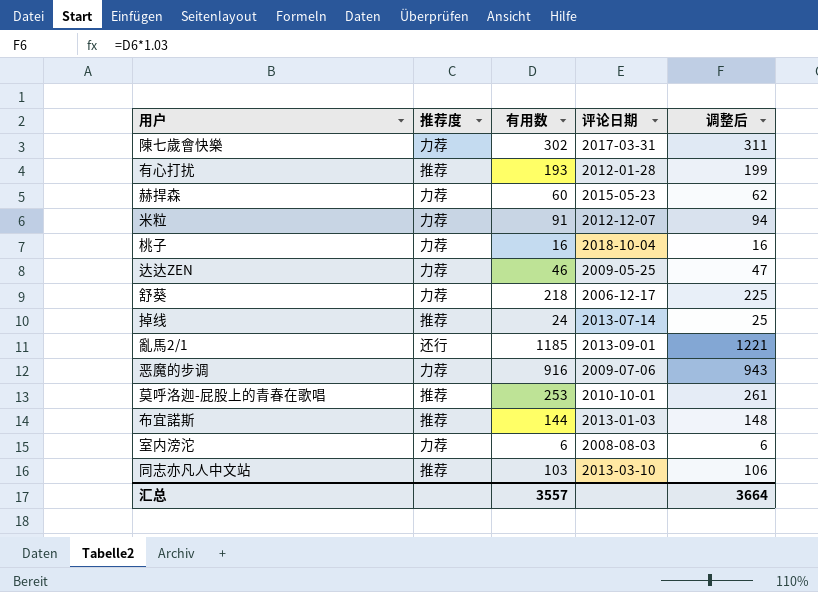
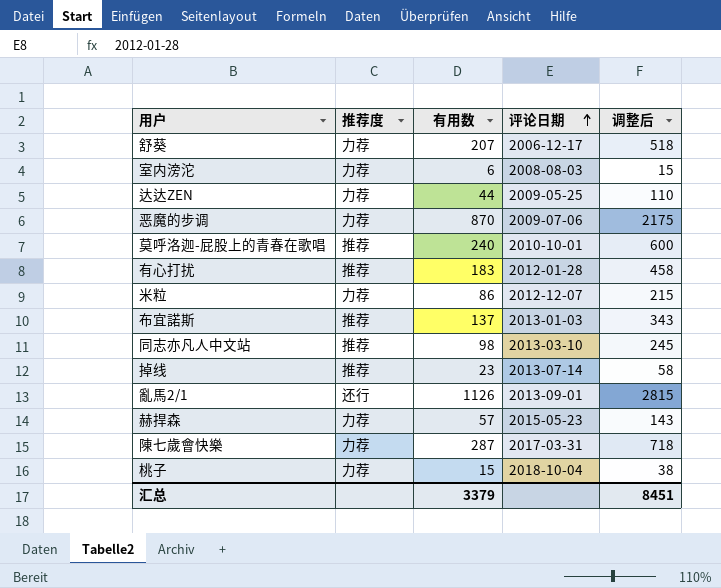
row order: none -> 评论日期 ascending
column 调整后 | formula: [有用数] * 1.03 -> [有用数] * 2.5
舒葵 | 有用数: 218 -> 207
达达ZEN | 有用数: 46 -> 44
恶魔的步调 | 有用数: 916 -> 870
莫呼洛迦-屁股上的青春在歌唱 | 有用数: 253 -> 240
有心打扰 | 有用数: 193 -> 183
米粒 | 有用数: 91 -> 86
布宜諾斯 | 有用数: 144 -> 137
同志亦凡人中文站 | 有用数: 103 -> 98
掉线 | 有用数: 24 -> 23
亂馬2/1 | 有用数: 1185 -> 1126
赫捍森 | 有用数: 60 -> 57
陳七歲會快樂 | 有用数: 302 -> 287
桃子 | 有用数: 16 -> 15
汇总 | 有用数: 3557 -> 3379
汇总 | 调整后: 3664 -> 8451

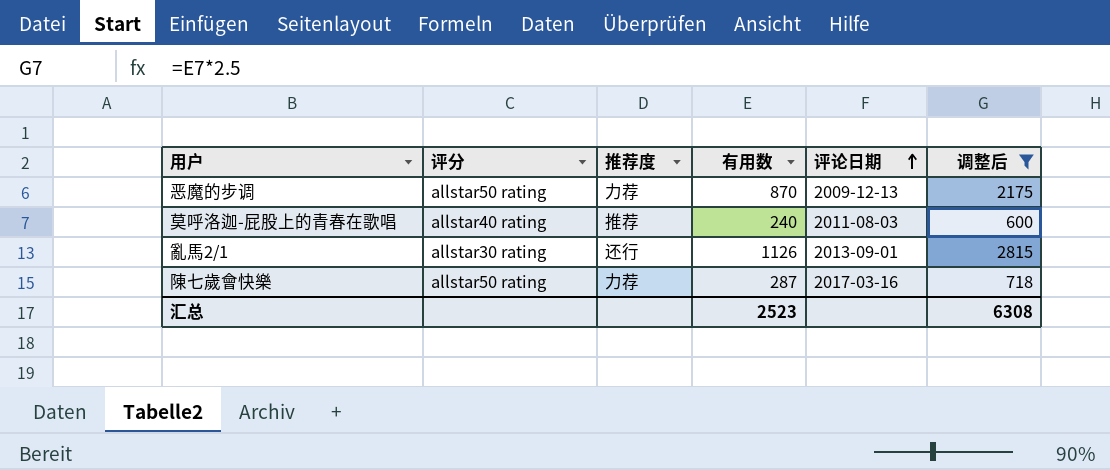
filter: none -> 调整后 >= 600
column 评分 | position: none -> 2
恶魔的步调 | 评论日期: 2009-07-06 -> 2009-12-13
莫呼洛迦-屁股上的青春在歌唱 | 评论日期: 2010-10-01 -> 2011-08-03
陳七歲會快樂 | 评论日期: 2017-03-31 -> 2017-03-16
汇总 | 有用数: 3379 -> 2523
汇总 | 调整后: 8451 -> 6308

